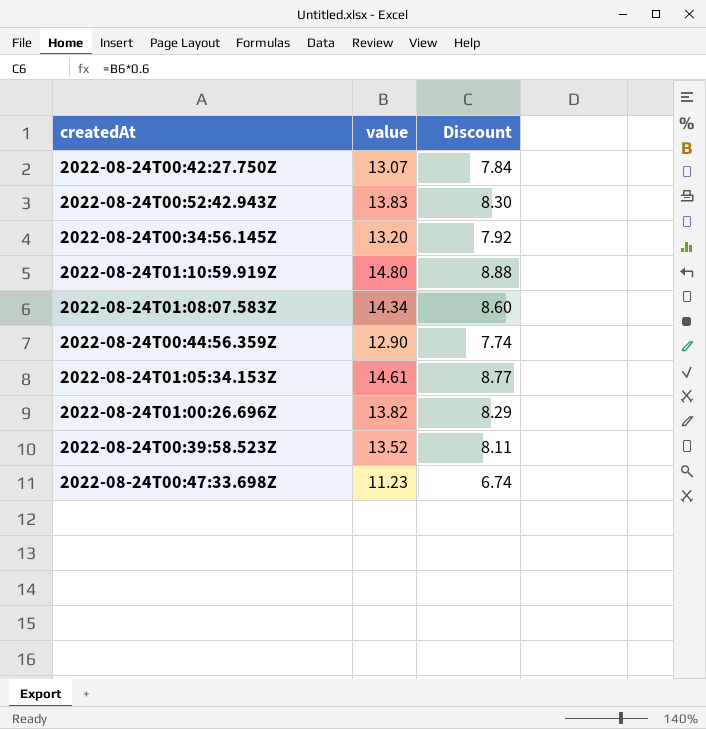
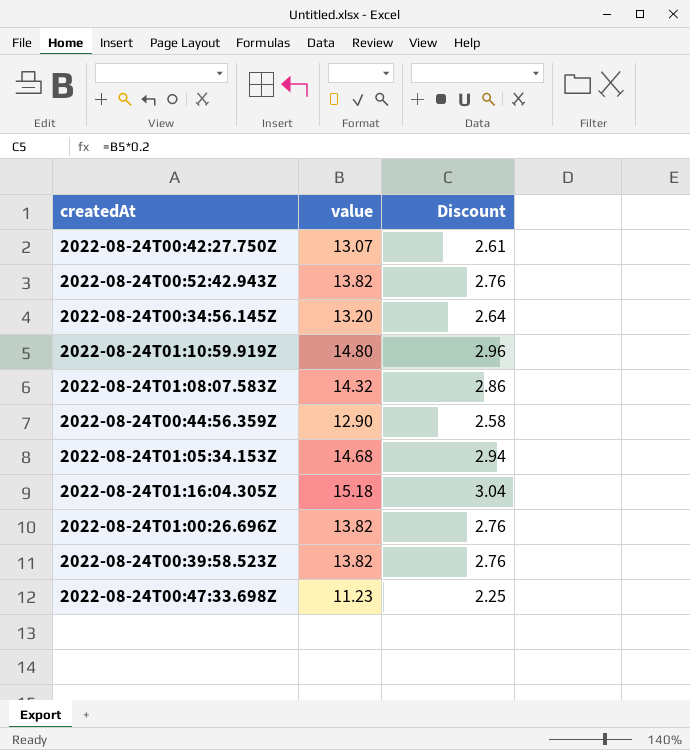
column Discount | formula: [value] * 0.6 -> [value] * 0.2
2022-08-24T00:52:42.943Z | value: 13.83 -> 13.82
2022-08-24T01:08:07.583Z | value: 14.34 -> 14.32
2022-08-24T01:05:34.153Z | value: 14.61 -> 14.68
row 2022-08-24T01:16:04.305Z: none -> 15.18 | 3.04
2022-08-24T00:39:58.523Z | value: 13.52 -> 13.82

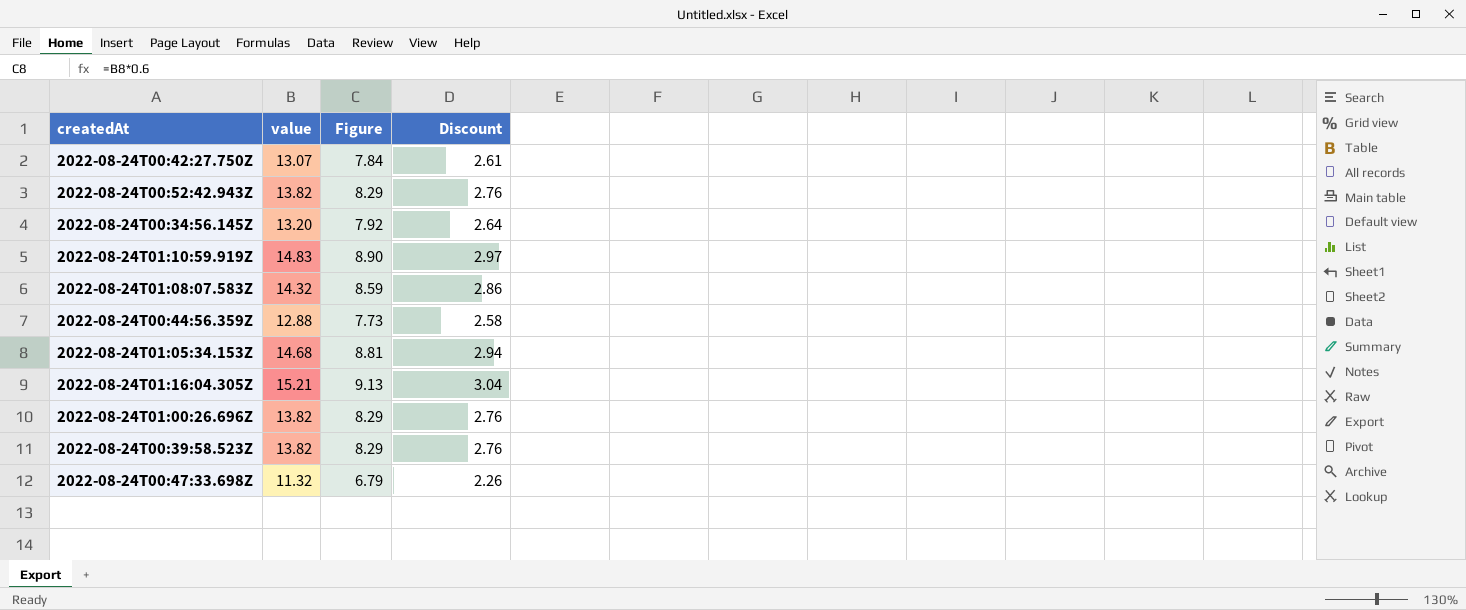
column Figure | formula: none -> [value] * 0.6
2022-08-24T01:10:59.919Z | value: 14.80 -> 14.83
2022-08-24T01:10:59.919Z | Discount: 2.96 -> 2.97
2022-08-24T00:44:56.359Z | value: 12.90 -> 12.88
2022-08-24T01:16:04.305Z | value: 15.18 -> 15.21
2022-08-24T00:47:33.698Z | value: 11.23 -> 11.32
2022-08-24T00:47:33.698Z | Discount: 2.25 -> 2.26

